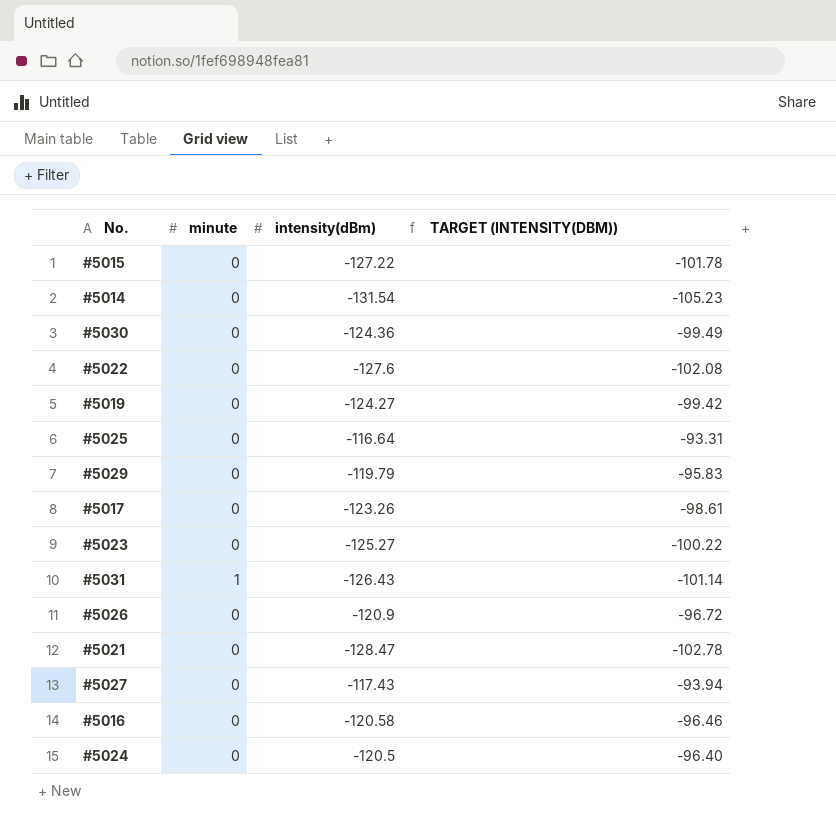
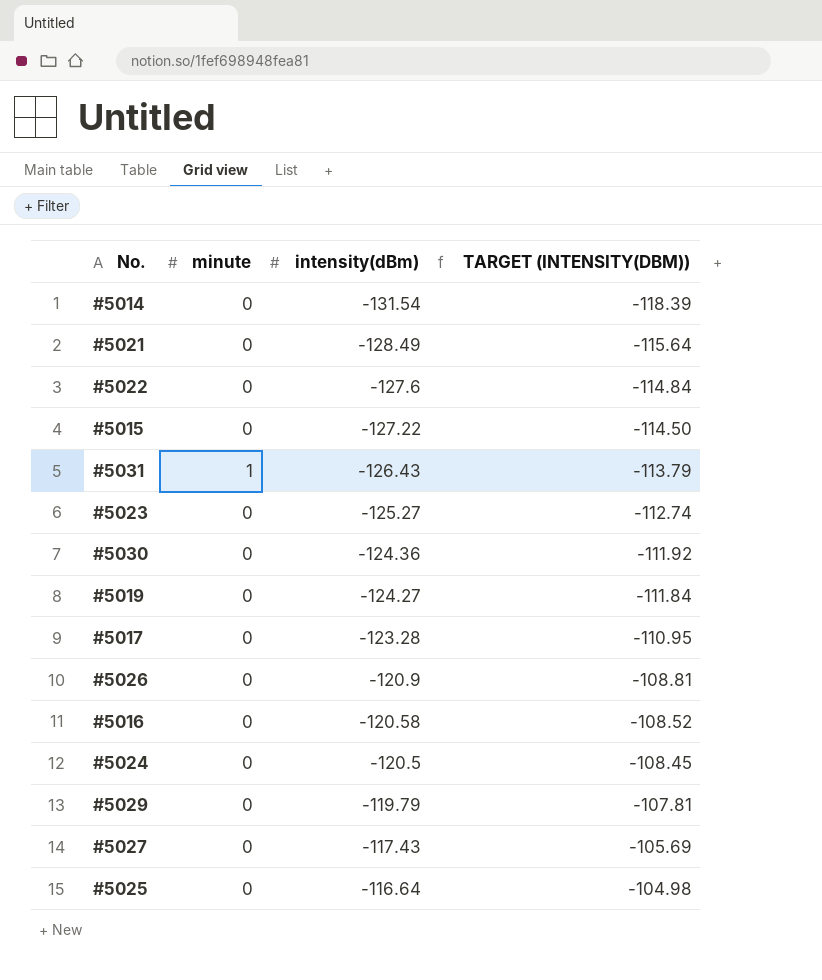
row order: none -> intensity(dBm) ascending
column TARGET (INTENSITY(DBM)) | formula: [intensity(dBm)] * 0.8 -> [intensity(dBm)] * 0.9
#5021 | intensity(dBm): -128.47 -> -128.49
#5017 | intensity(dBm): -123.26 -> -123.28

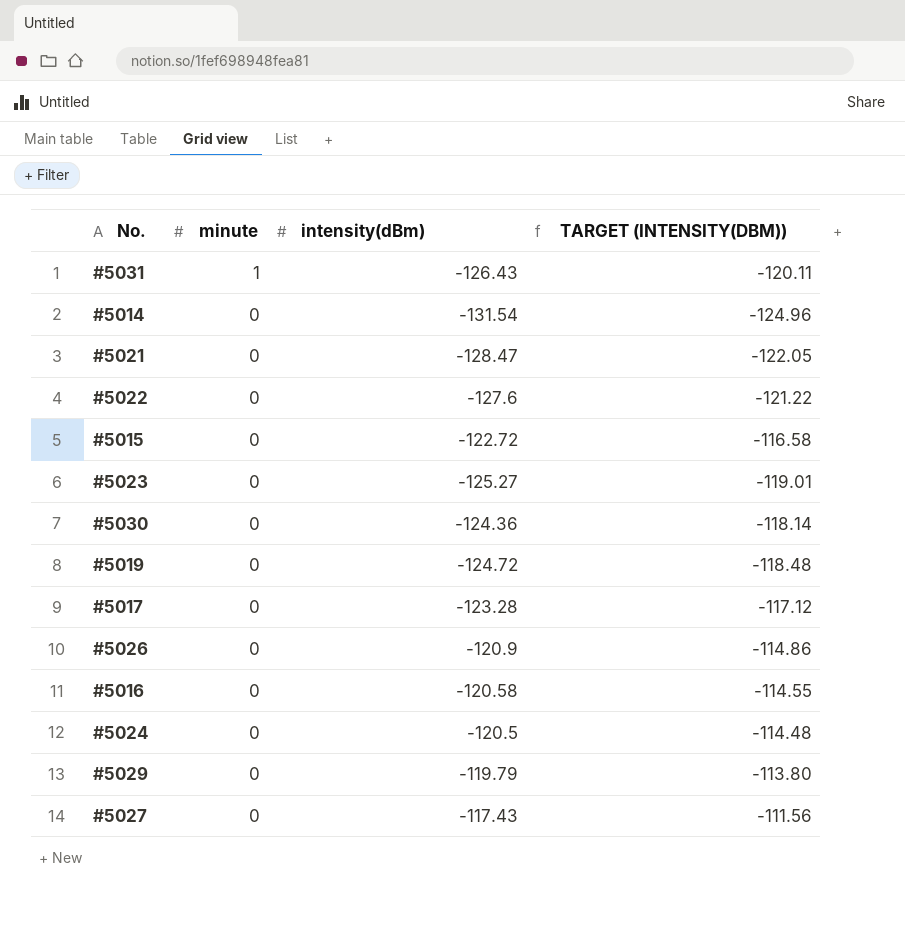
row order: intensity(dBm) ascending -> minute descending
column TARGET (INTENSITY(DBM)) | formula: [intensity(dBm)] * 0.9 -> [intensity(dBm)] * 0.95
row #5025: 0 | -116.64 | -104.98 -> none
#5021 | intensity(dBm): -128.49 -> -128.47
#5015 | intensity(dBm): -127.22 -> -122.72
#5019 | intensity(dBm): -124.27 -> -124.72

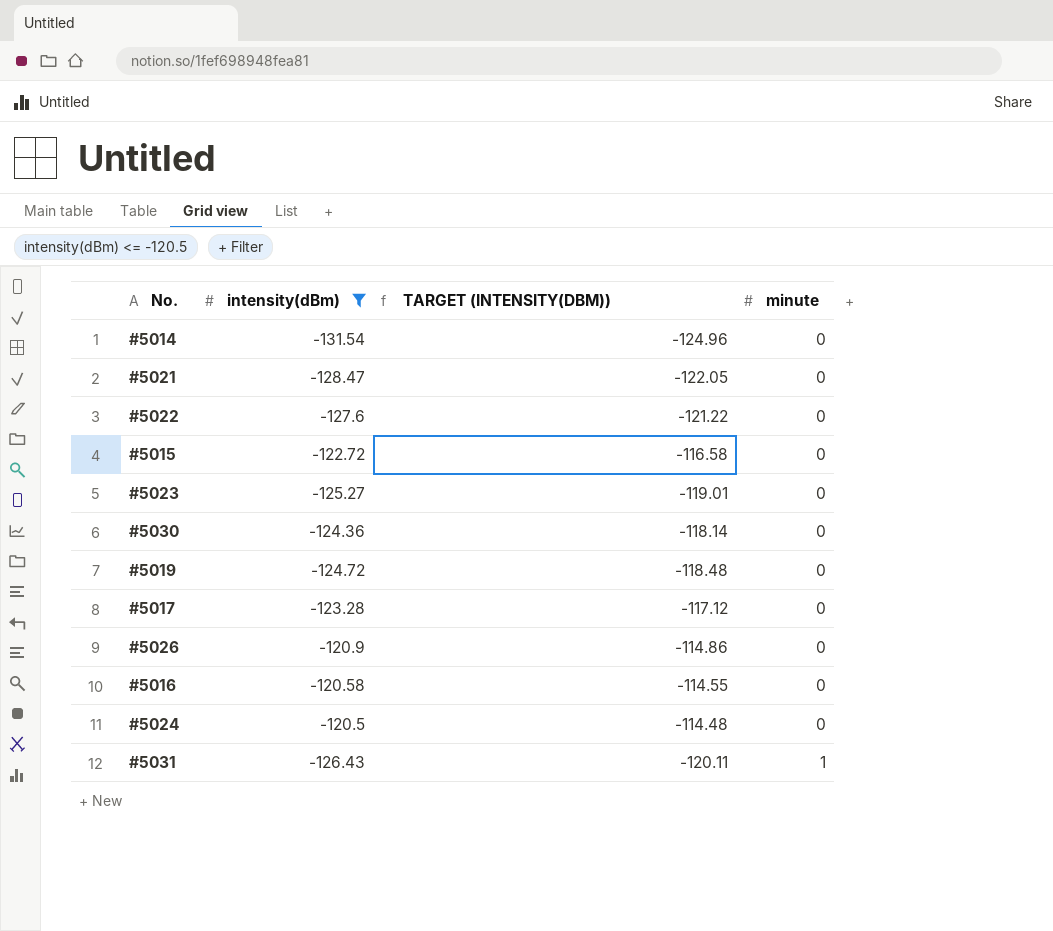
filter: none -> intensity(dBm) <= -120.5
row order: minute descending -> minute ascending
column minute | position: 2 -> 4

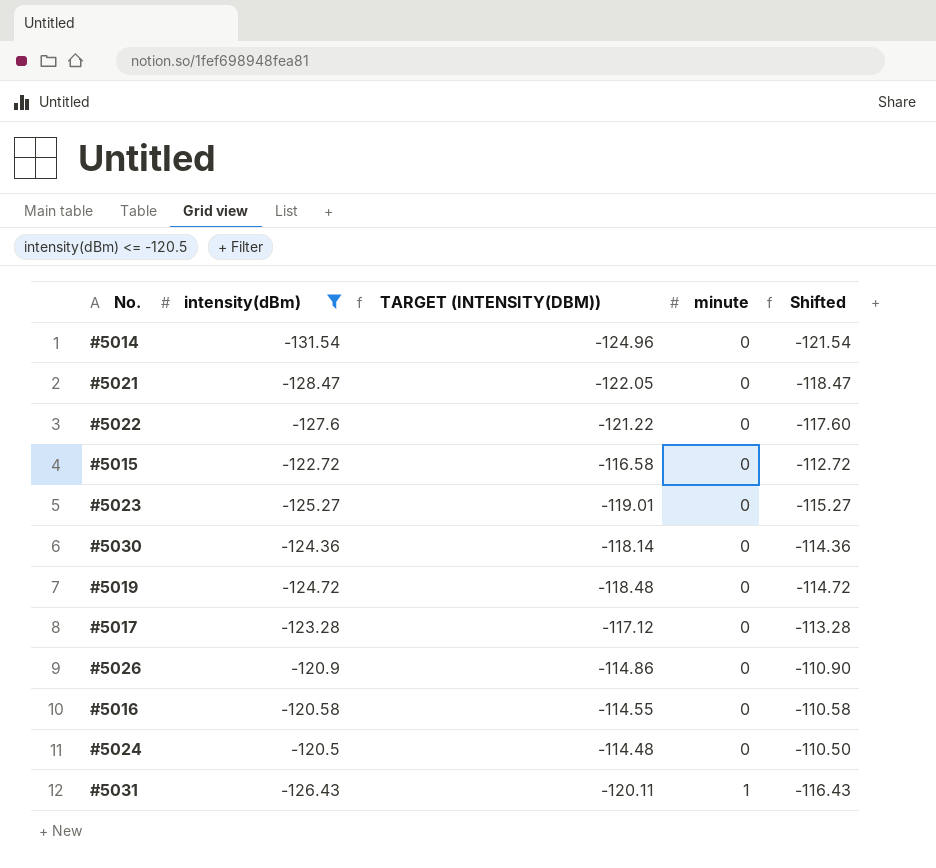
column Shifted | formula: none -> [intensity(dBm)] + 10

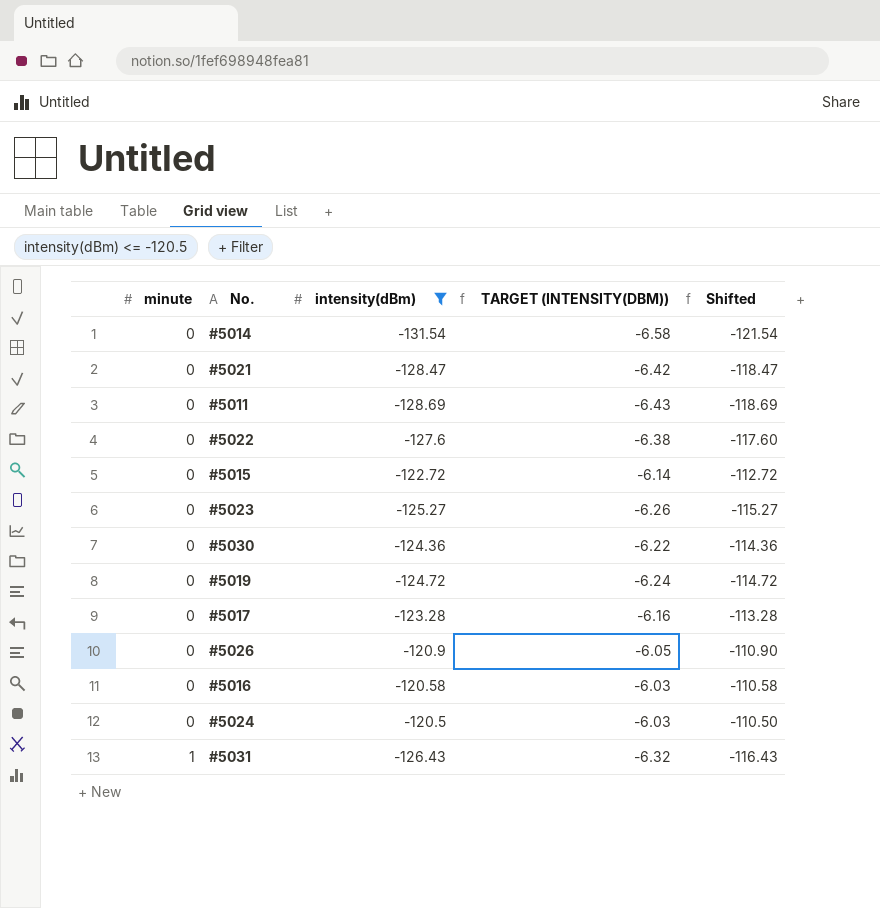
column minute | position: 4 -> 1
column TARGET (INTENSITY(DBM)) | formula: [intensity(dBm)] * 0.95 -> [intensity(dBm)] * 0.05
row #5011: none -> 0 | -128.69 | -6.43 | -118.69

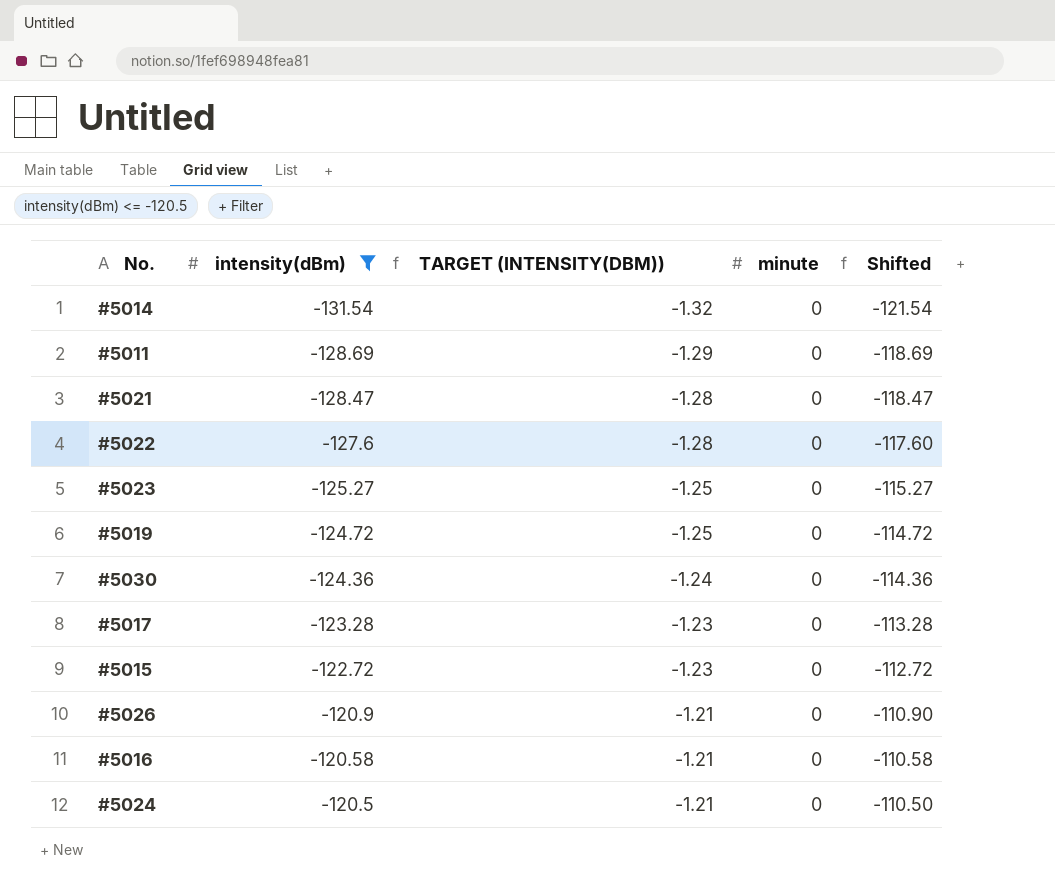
row order: minute ascending -> intensity(dBm) ascending
column TARGET (INTENSITY(DBM)) | formula: [intensity(dBm)] * 0.05 -> [intensity(dBm)] * 0.01
column minute | position: 1 -> 4
row #5031: 1 | -126.43 | -6.32 | -116.43 -> none

